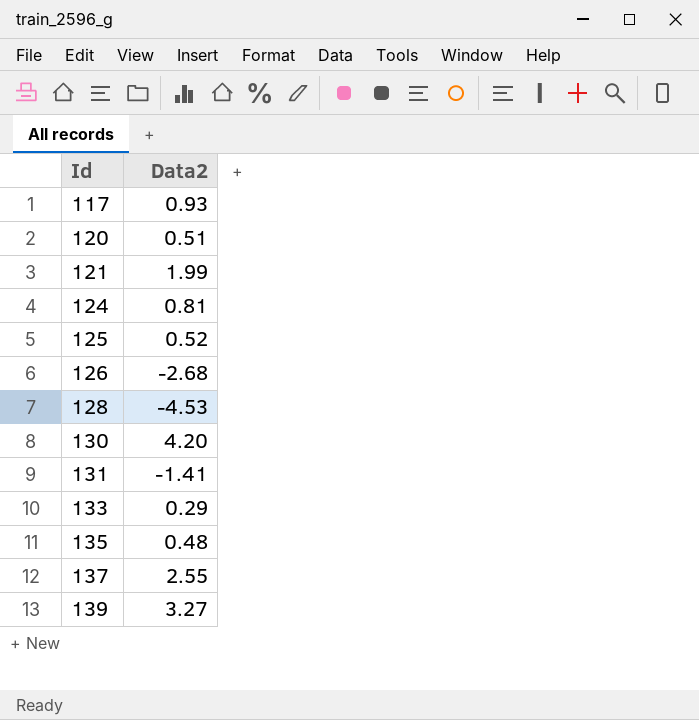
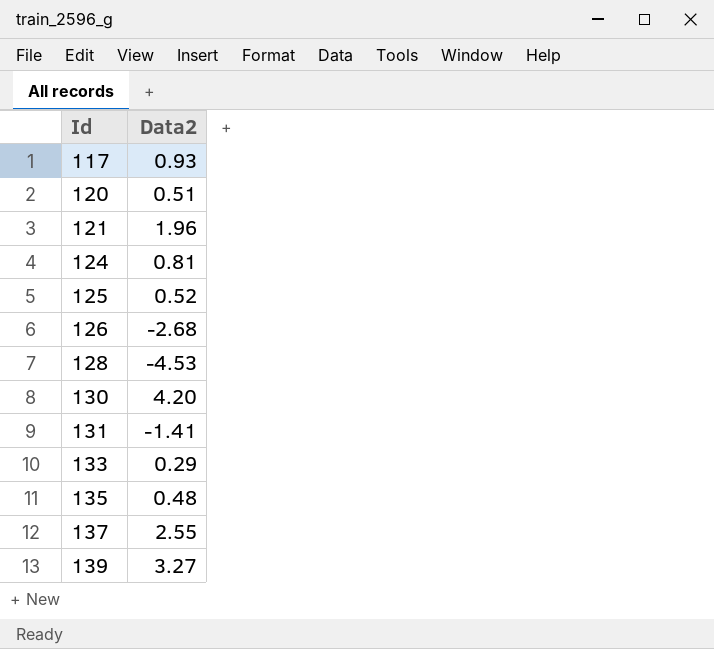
121 | Data2: 1.99 -> 1.96

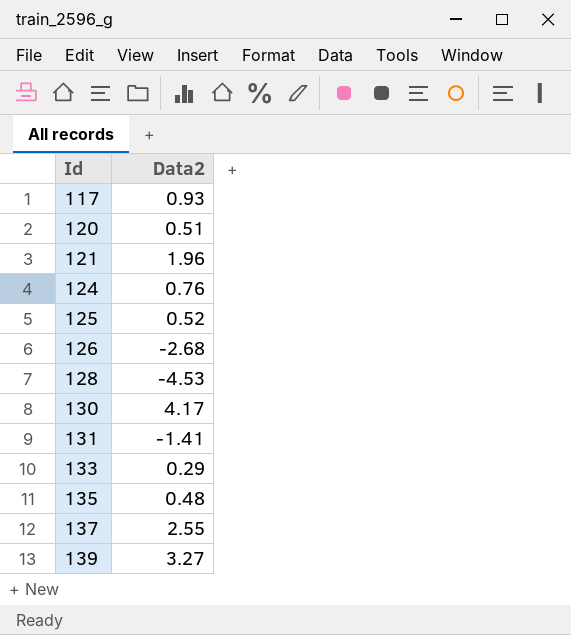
124 | Data2: 0.81 -> 0.76
130 | Data2: 4.20 -> 4.17

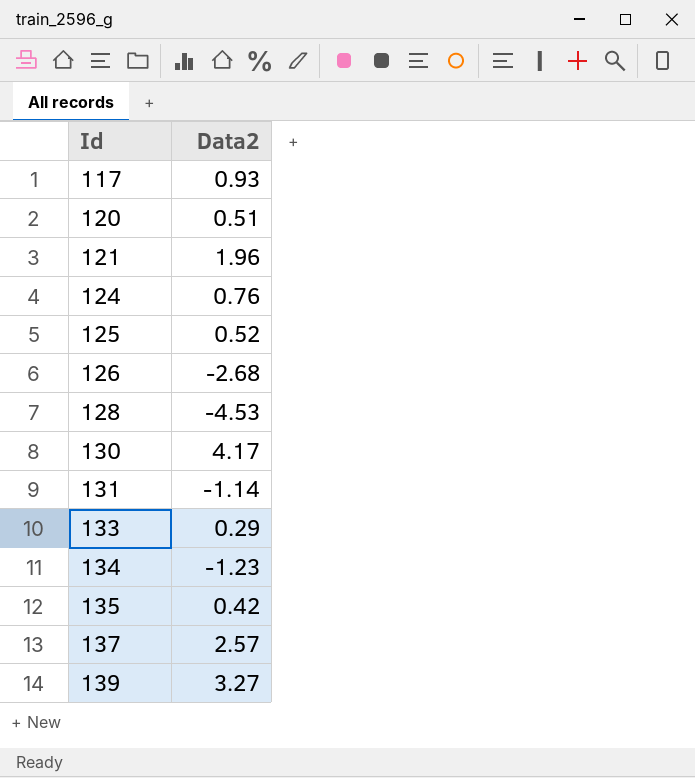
131 | Data2: -1.41 -> -1.14
row 134: none -> -1.23
135 | Data2: 0.48 -> 0.42
137 | Data2: 2.55 -> 2.57

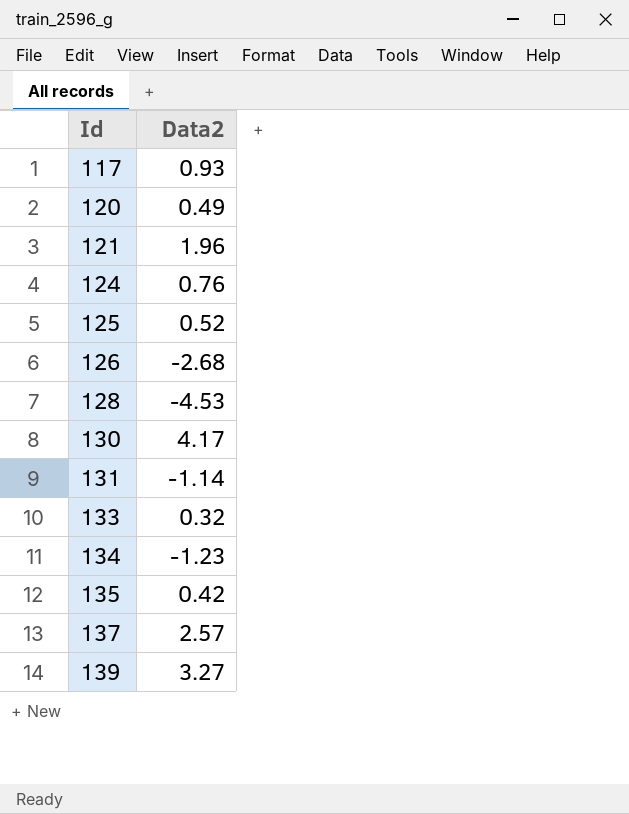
120 | Data2: 0.51 -> 0.49
133 | Data2: 0.29 -> 0.32

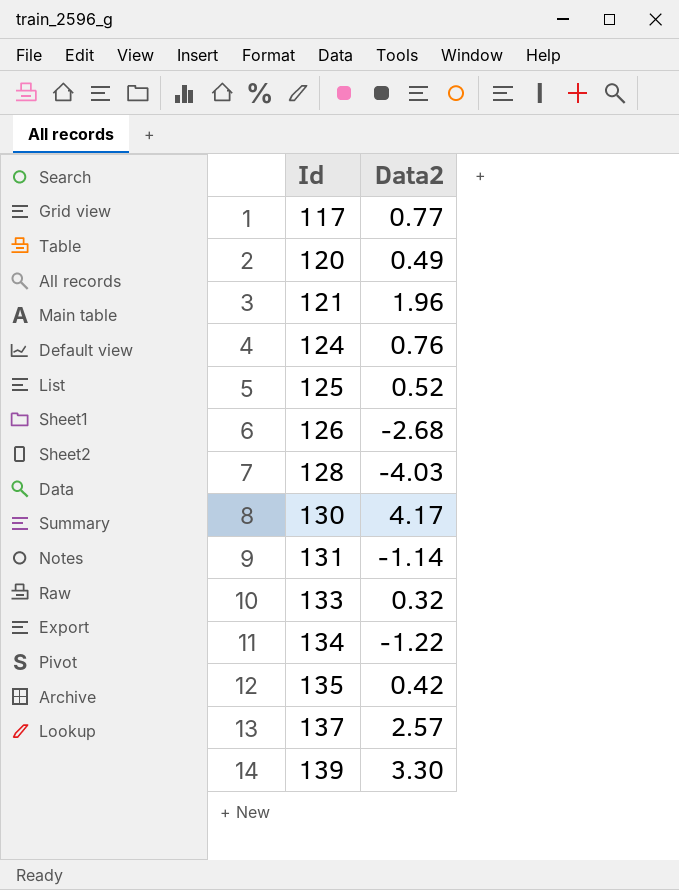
117 | Data2: 0.93 -> 0.77
128 | Data2: -4.53 -> -4.03
134 | Data2: -1.23 -> -1.22
139 | Data2: 3.27 -> 3.30

